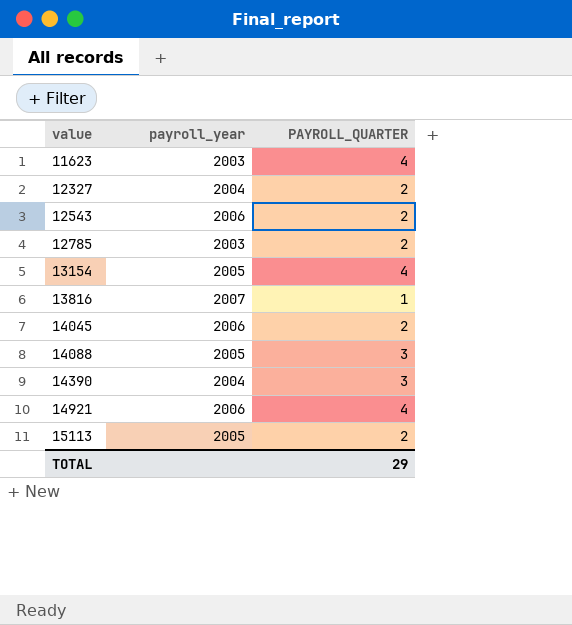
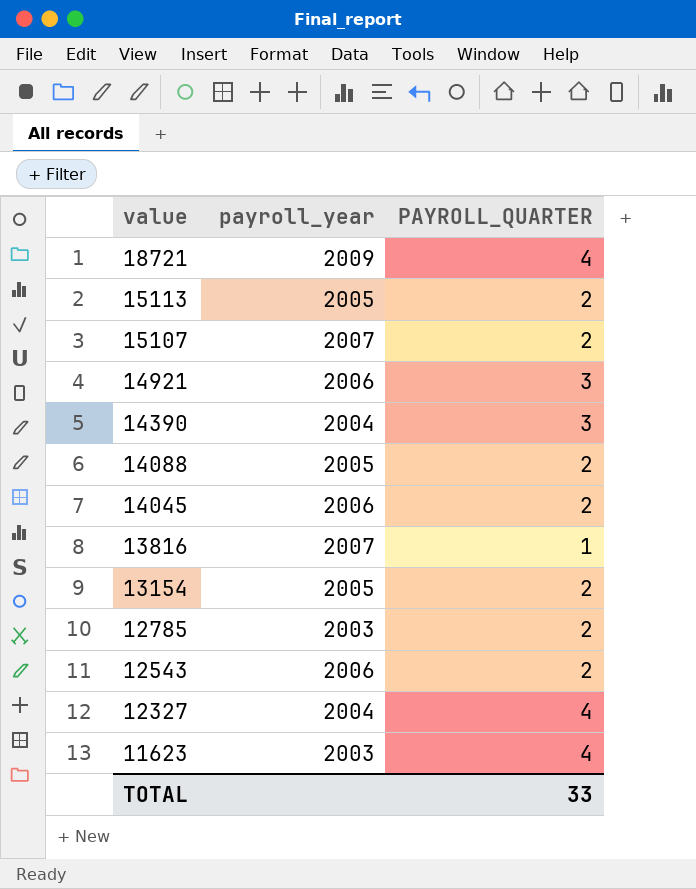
row order: value ascending -> value descending
row 18721: none -> 2009 | 4
row 15107: none -> 2007 | 2
14921 | PAYROLL_QUARTER: 4 -> 3
14088 | PAYROLL_QUARTER: 3 -> 2
13154 | PAYROLL_QUARTER: 4 -> 2
12327 | PAYROLL_QUARTER: 2 -> 4
TOTAL | PAYROLL_QUARTER: 29 -> 33

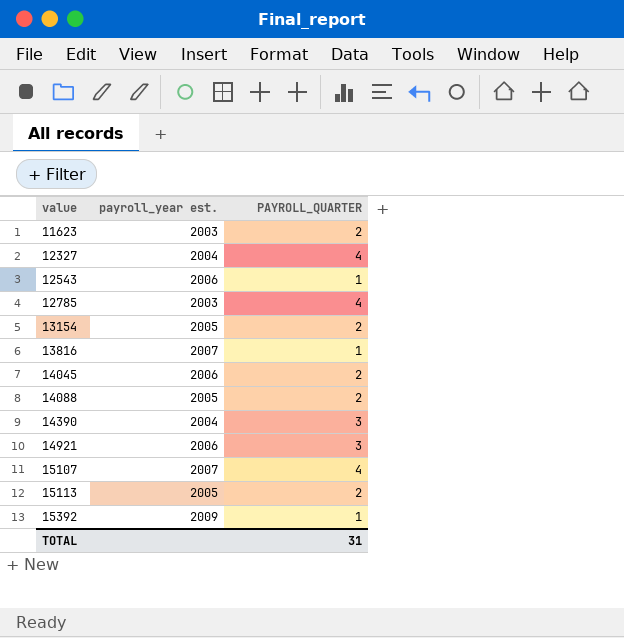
row order: value descending -> value ascending
column name: payroll_year -> payroll_year est.
row 18721: 2009 | 4 -> none
11623 | PAYROLL_QUARTER: 4 -> 2
12543 | PAYROLL_QUARTER: 2 -> 1
12785 | PAYROLL_QUARTER: 2 -> 4
15107 | PAYROLL_QUARTER: 2 -> 4
row 15392: none -> 2009 | 1
TOTAL | PAYROLL_QUARTER: 33 -> 31

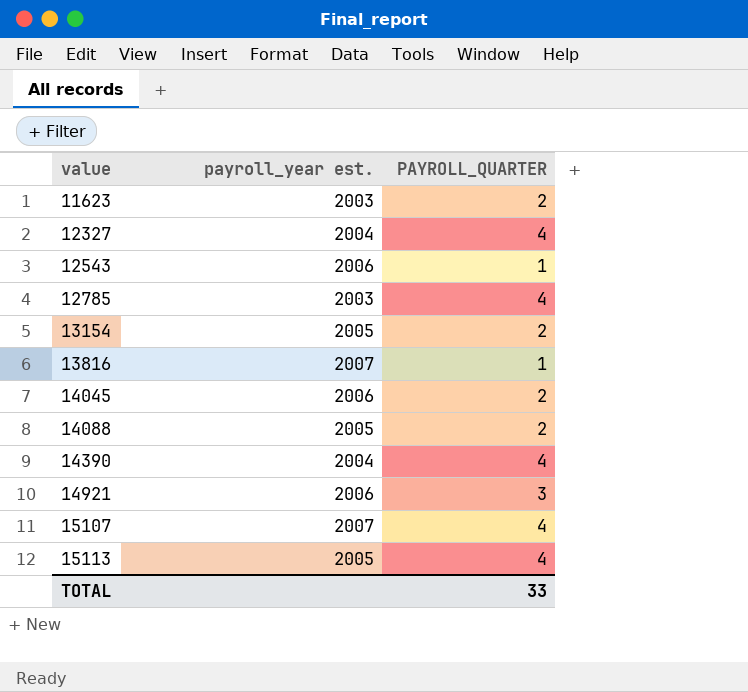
row 15392: 2009 | 1 -> none
14390 | PAYROLL_QUARTER: 3 -> 4
15113 | PAYROLL_QUARTER: 2 -> 4
TOTAL | PAYROLL_QUARTER: 31 -> 33

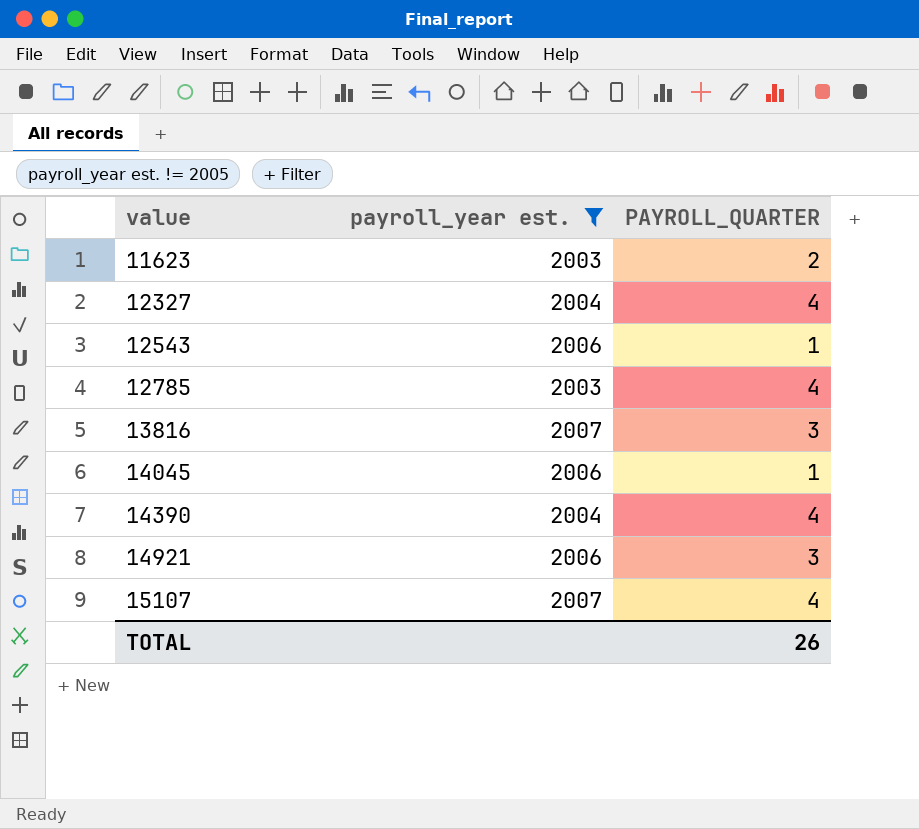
filter: none -> payroll_year est. != 2005
13816 | PAYROLL_QUARTER: 1 -> 3
14045 | PAYROLL_QUARTER: 2 -> 1
TOTAL | PAYROLL_QUARTER: 33 -> 26

